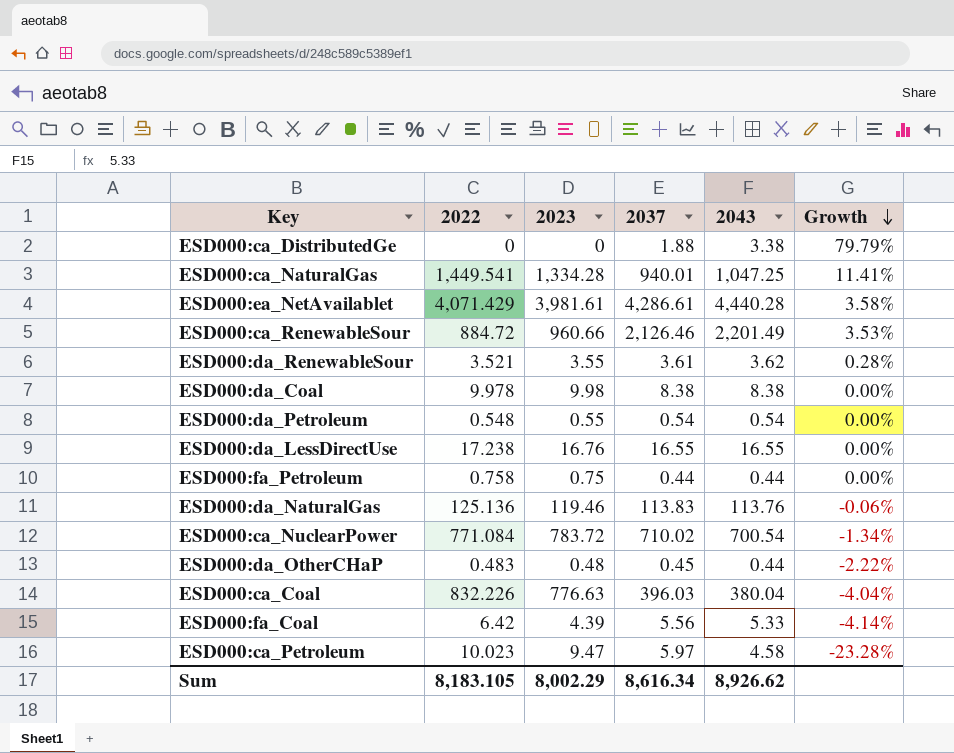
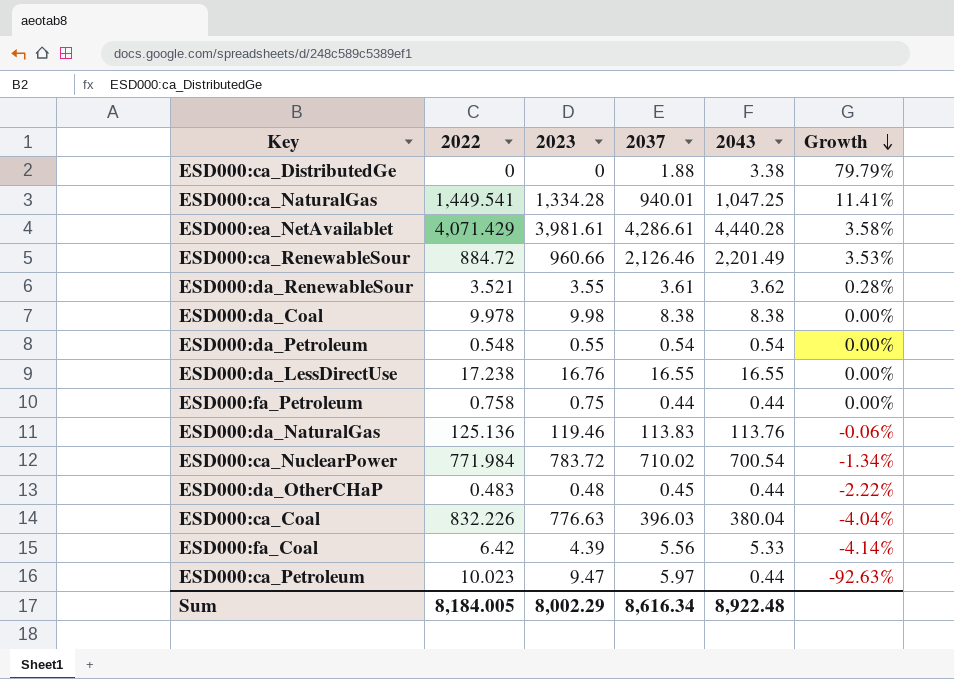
ESD000:ca_NuclearPower | 2022: 771.084 -> 771.984
ESD000:ca_Petroleum | 2043: 4.58 -> 0.44
ESD000:ca_Petroleum | Growth: -23.28% -> -92.63%
Sum | 2022: 8,183.105 -> 8,184.005
Sum | 2043: 8,926.62 -> 8,922.48

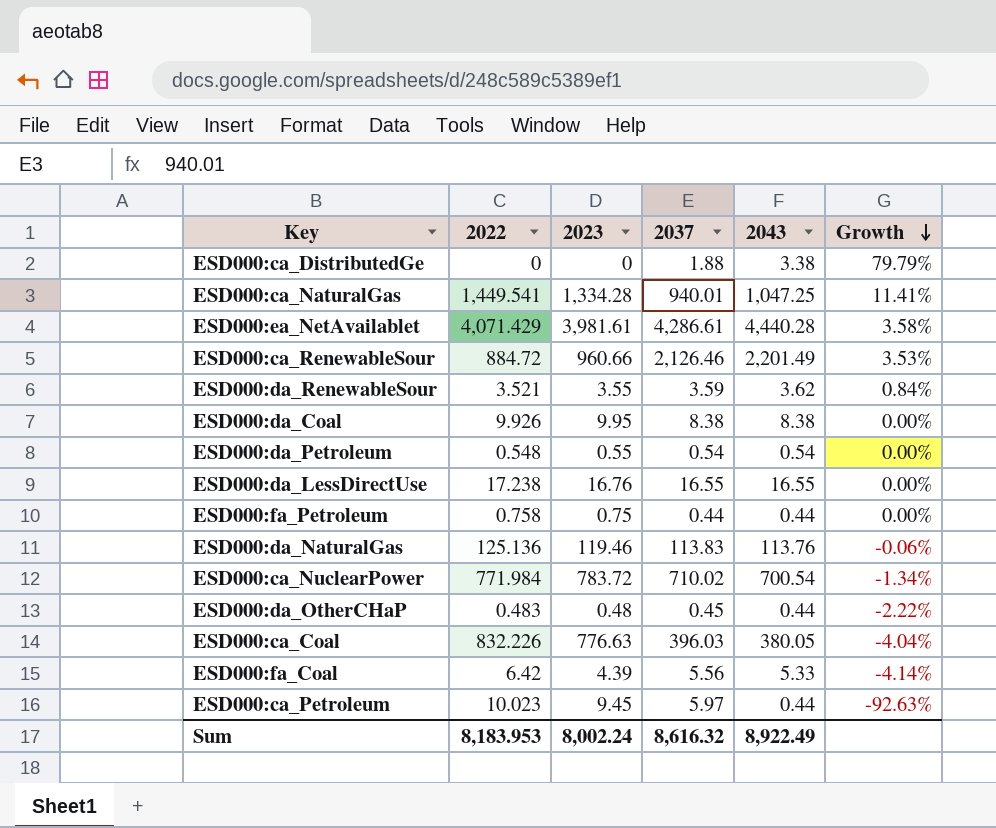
ESD000:da_RenewableSour | 2037: 3.61 -> 3.59
ESD000:da_RenewableSour | Growth: 0.28% -> 0.84%
ESD000:da_Coal | 2022: 9.978 -> 9.926
ESD000:da_Coal | 2023: 9.98 -> 9.95
ESD000:ca_Coal | 2043: 380.04 -> 380.05
ESD000:ca_Petroleum | 2023: 9.47 -> 9.45
Sum | 2022: 8,184.005 -> 8,183.953
Sum | 2023: 8,002.29 -> 8,002.24
Sum | 2037: 8,616.34 -> 8,616.32
Sum | 2043: 8,922.48 -> 8,922.49

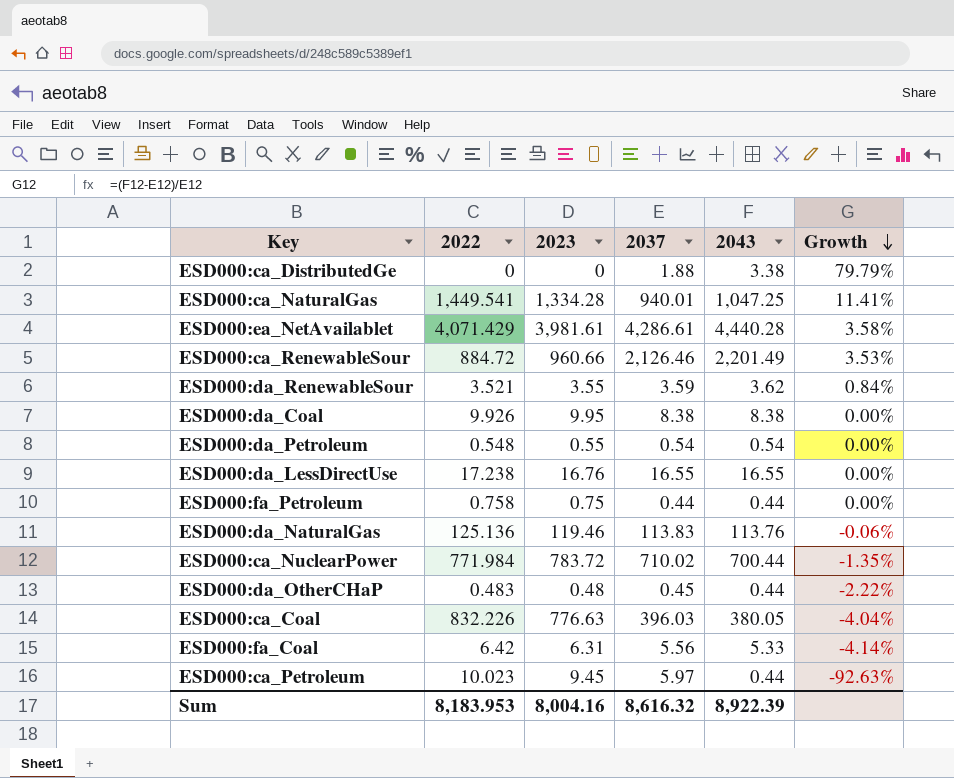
ESD000:ca_NuclearPower | 2043: 700.54 -> 700.44
ESD000:ca_NuclearPower | Growth: -1.34% -> -1.35%
ESD000:fa_Coal | 2023: 4.39 -> 6.31
Sum | 2023: 8,002.24 -> 8,004.16
Sum | 2043: 8,922.49 -> 8,922.39

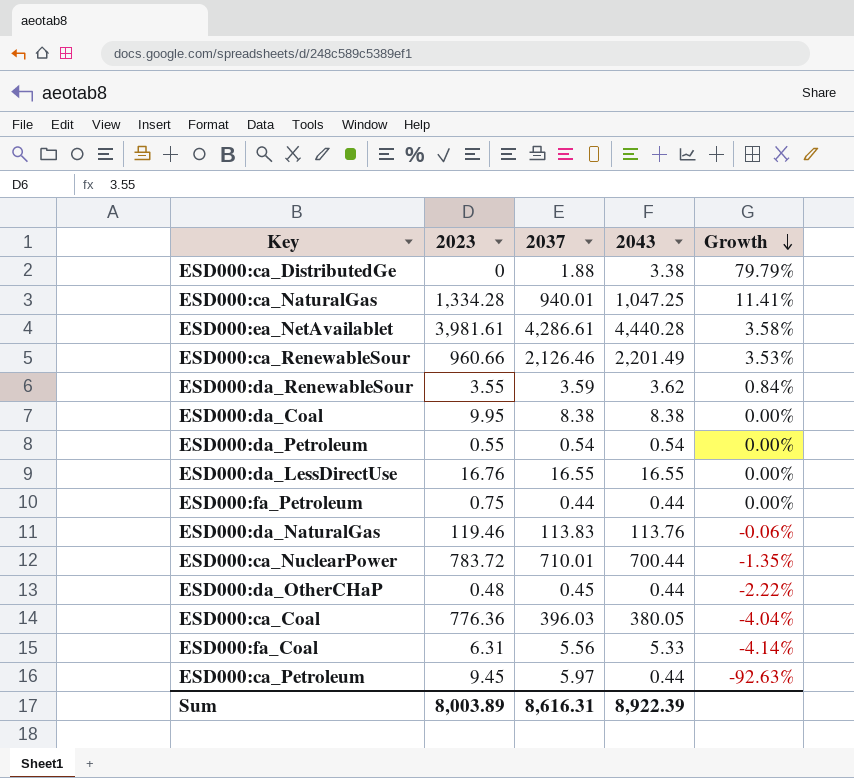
column 2022 | position: 2 -> none
ESD000:ca_NuclearPower | 2037: 710.02 -> 710.01
ESD000:ca_Coal | 2023: 776.63 -> 776.36
Sum | 2023: 8,004.16 -> 8,003.89
Sum | 2037: 8,616.32 -> 8,616.31

